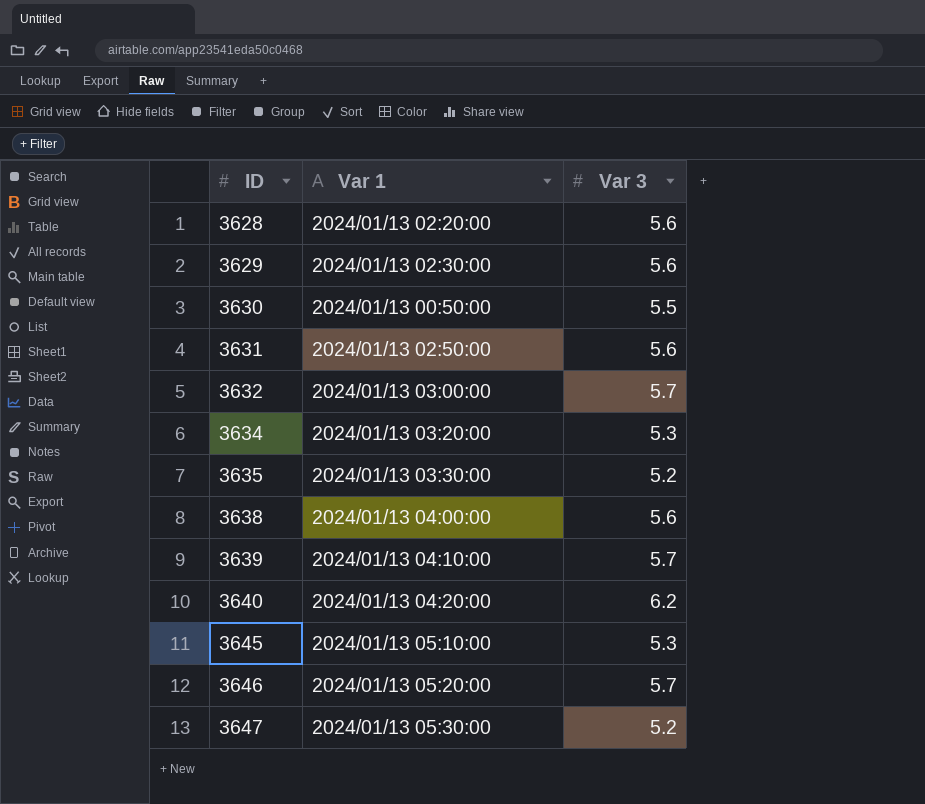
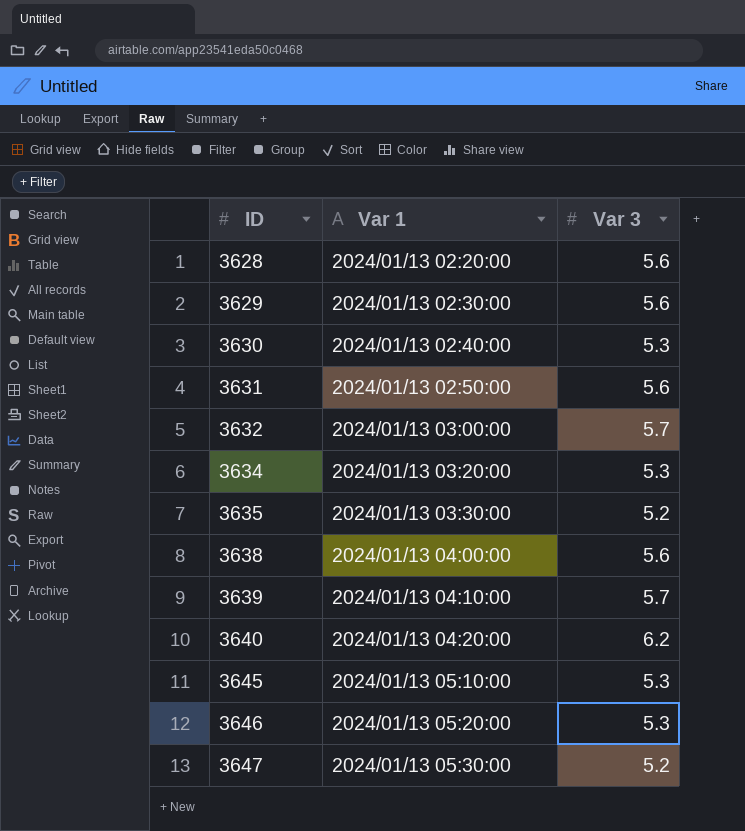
3630 | Var 1: 2024/01/13 00:50:00 -> 2024/01/13 02:40:00
3630 | Var 3: 5.5 -> 5.3
3646 | Var 3: 5.7 -> 5.3

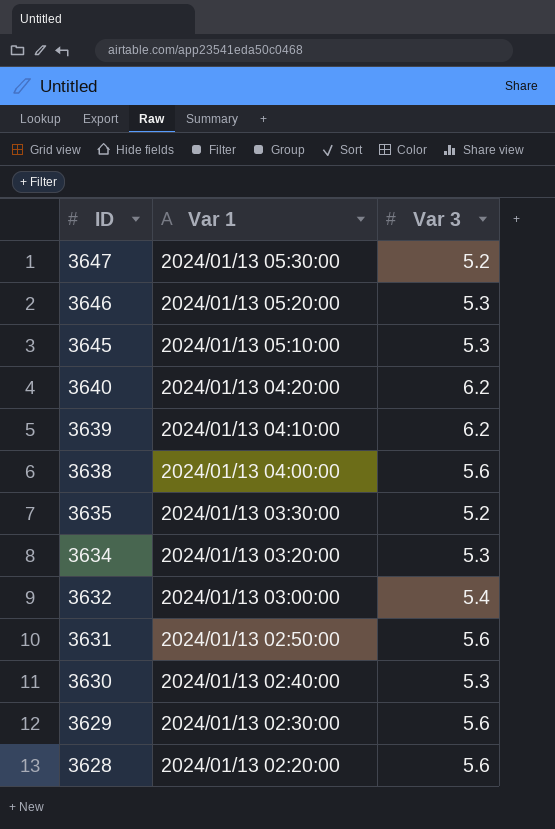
row order: ID ascending -> ID descending
3639 | Var 3: 5.7 -> 6.2
3632 | Var 3: 5.7 -> 5.4

